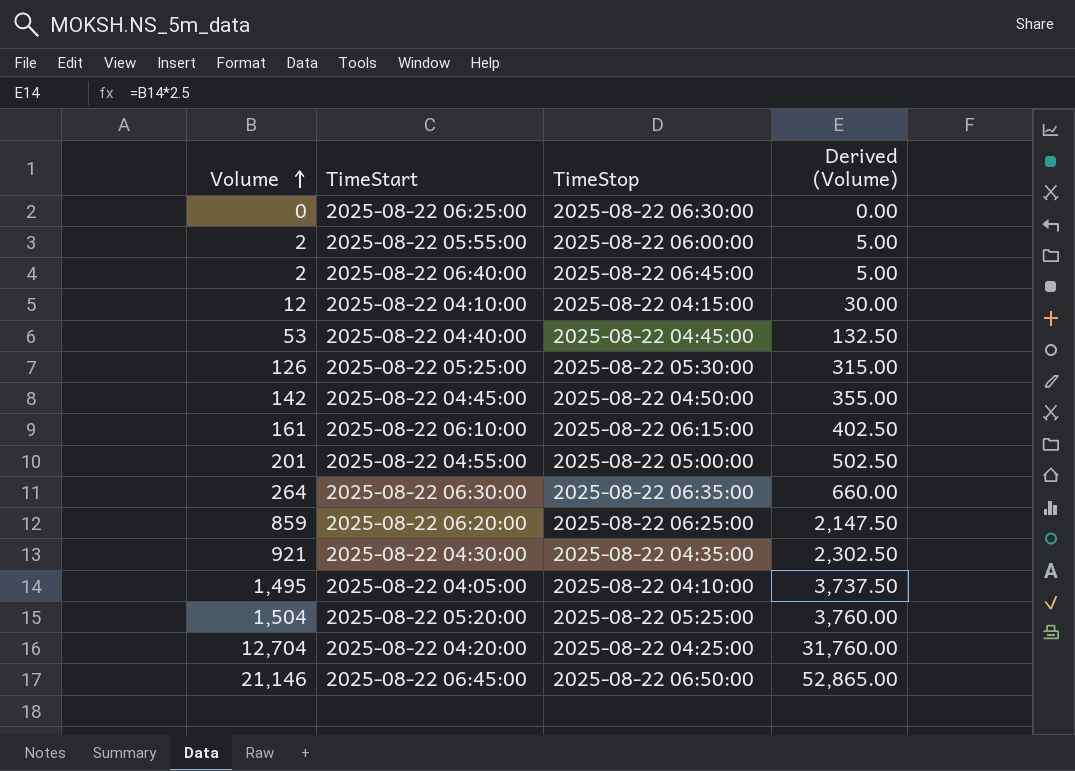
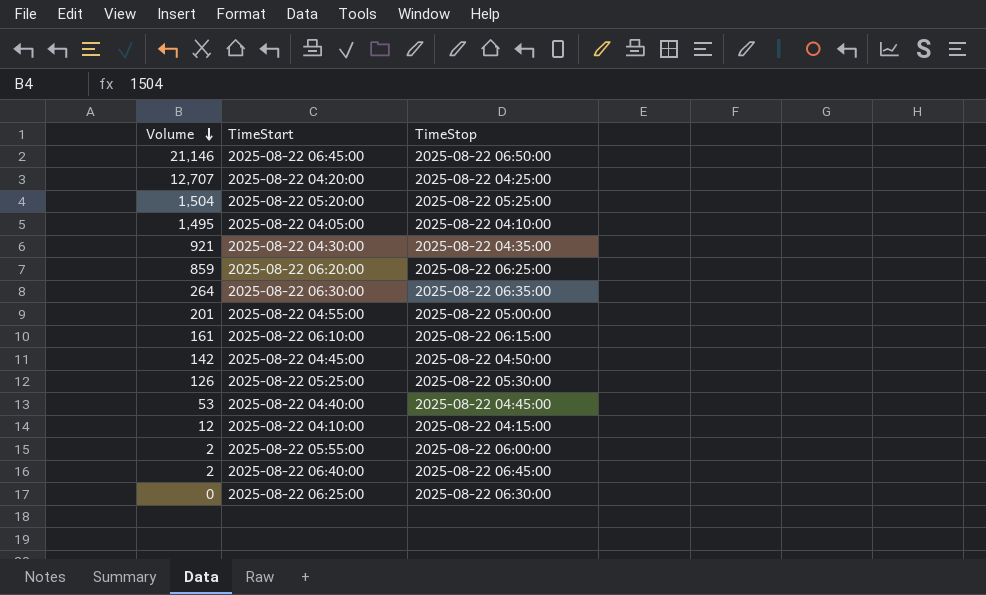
row order: Volume ascending -> Volume descending
column Derived (Volume) | formula: [Volume] * 2.5 -> none
2025-08-22 04:20:00 | Volume: 12,704 -> 12,707

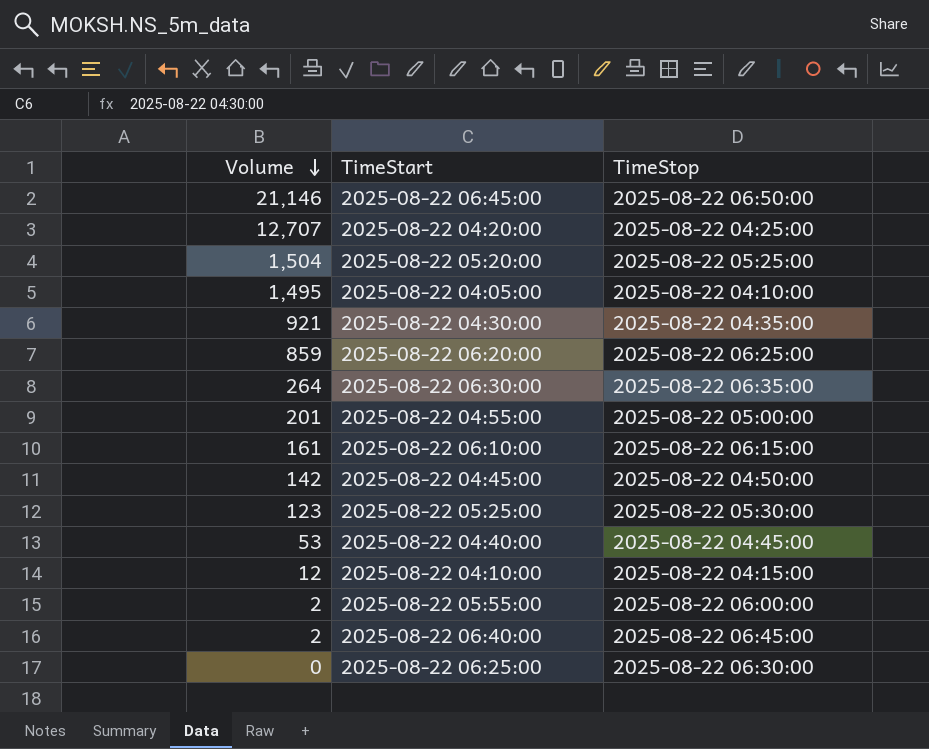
2025-08-22 05:25:00 | Volume: 126 -> 123

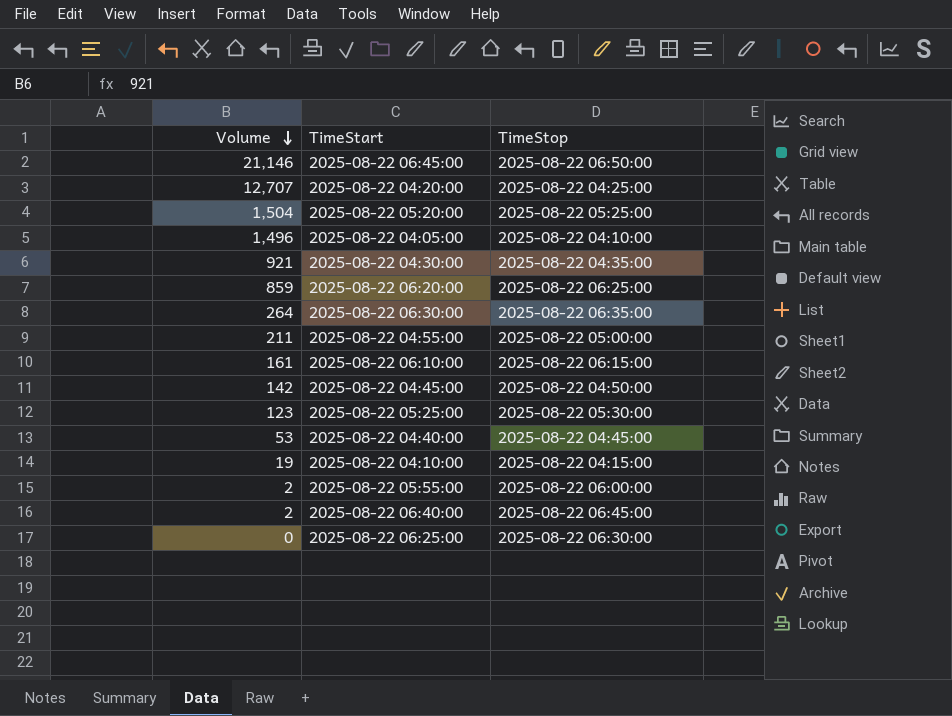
2025-08-22 04:05:00 | Volume: 1,495 -> 1,496
2025-08-22 04:55:00 | Volume: 201 -> 211
2025-08-22 04:10:00 | Volume: 12 -> 19

